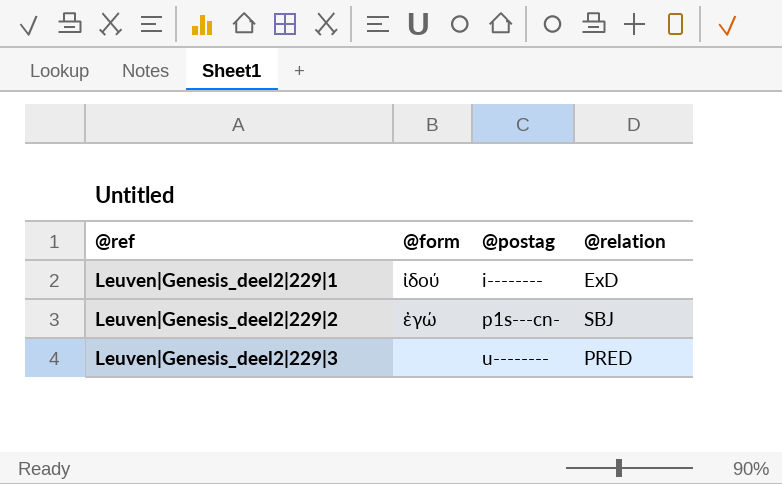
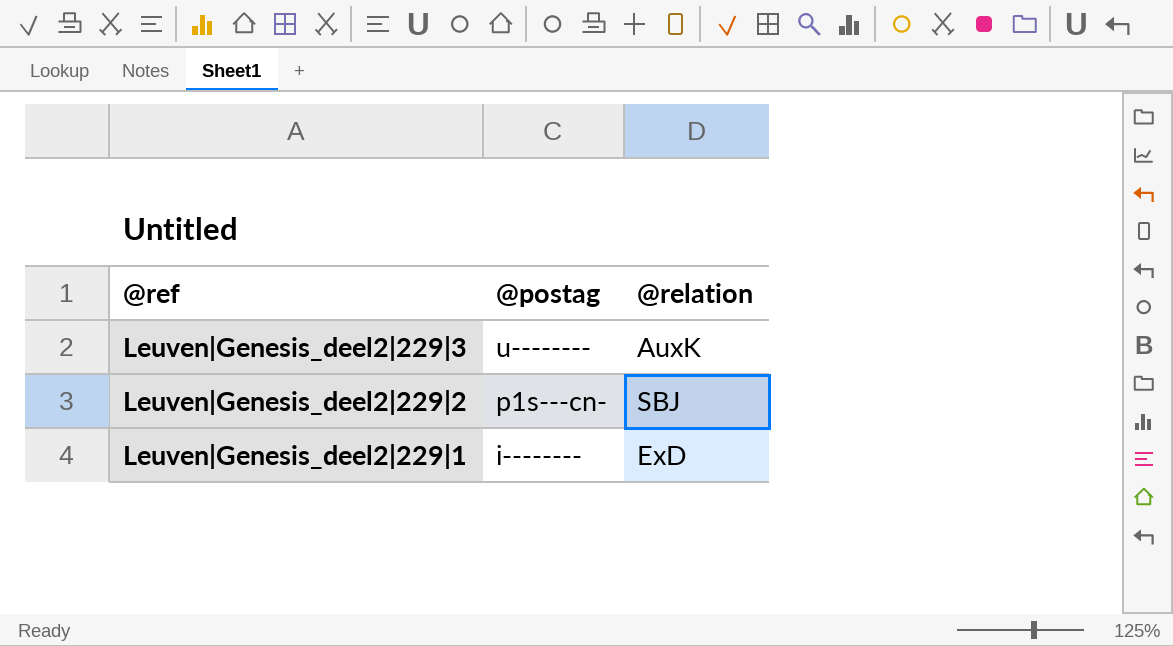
row order: @ref ascending -> @ref descending
column @form | position: 2 -> none
Leuven|Genesis_deel2|229|3 | @relation: PRED -> AuxK

